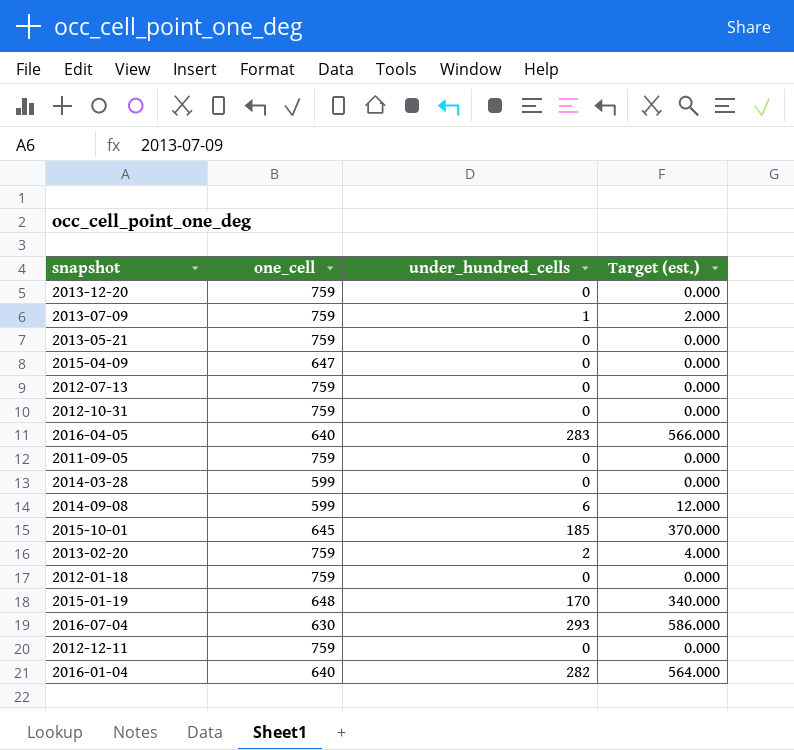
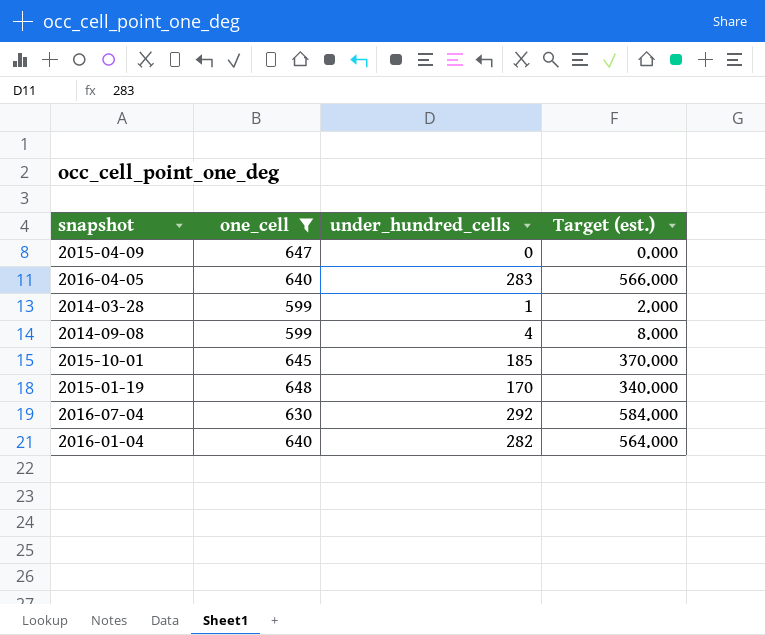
filter: none -> one_cell != 759
2014-03-28 | under_hundred_cells: 0 -> 1
2014-03-28 | Target (est.): 0.000 -> 2.000
2014-09-08 | under_hundred_cells: 6 -> 4
2014-09-08 | Target (est.): 12.000 -> 8.000
2016-07-04 | under_hundred_cells: 293 -> 292
2016-07-04 | Target (est.): 586.000 -> 584.000

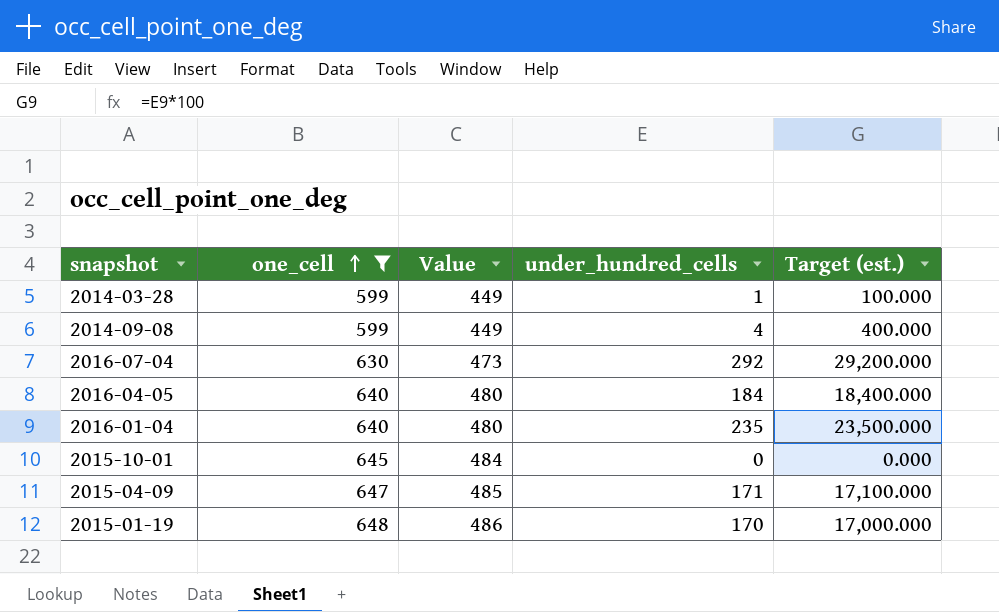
row order: none -> one_cell ascending
column Value | formula: none -> [one_cell] * 0.75
column Target (est.) | formula: [under_hundred_cells] * 2 -> [under_hundred_cells] * 100
2016-04-05 | under_hundred_cells: 283 -> 184
2016-01-04 | under_hundred_cells: 282 -> 235
2015-10-01 | under_hundred_cells: 185 -> 0
2015-04-09 | under_hundred_cells: 0 -> 171

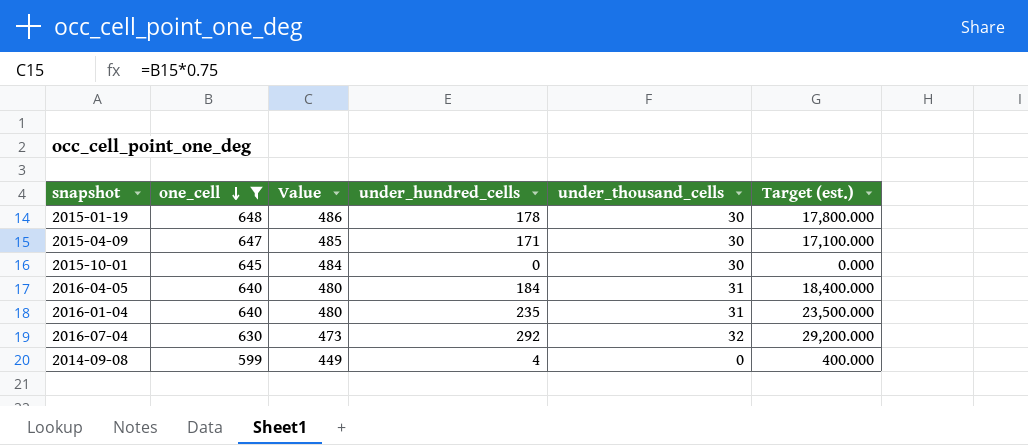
row order: one_cell ascending -> one_cell descending
column under_thousand_cells | position: none -> 5
row 2014-03-28: 599 | 449 | 1 | 100.000 -> none
2015-01-19 | under_hundred_cells: 170 -> 178
2015-01-19 | Target (est.): 17,000.000 -> 17,800.000

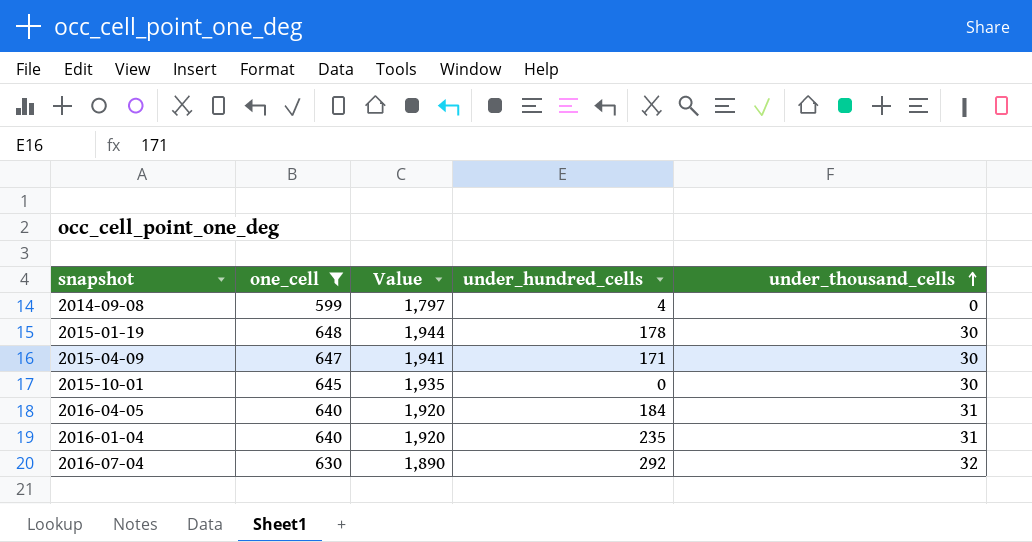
row order: one_cell descending -> under_thousand_cells ascending
column Target (est.) | formula: [under_hundred_cells] * 100 -> none
column Value | formula: [one_cell] * 0.75 -> [one_cell] * 3

